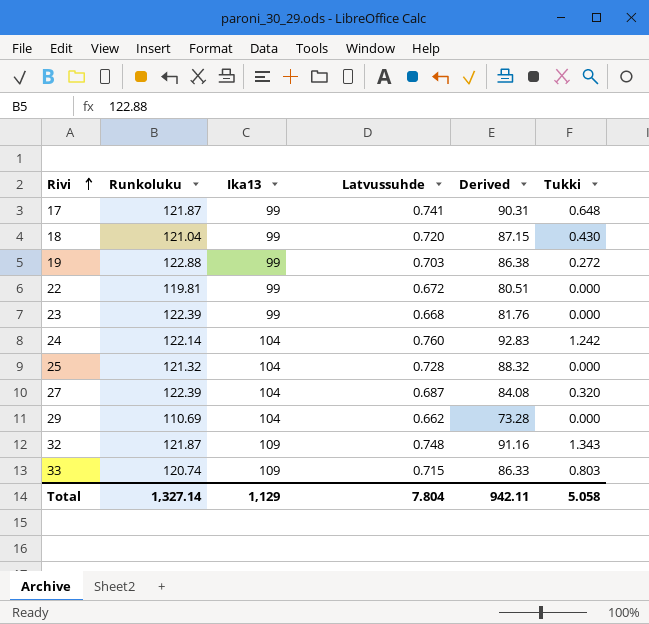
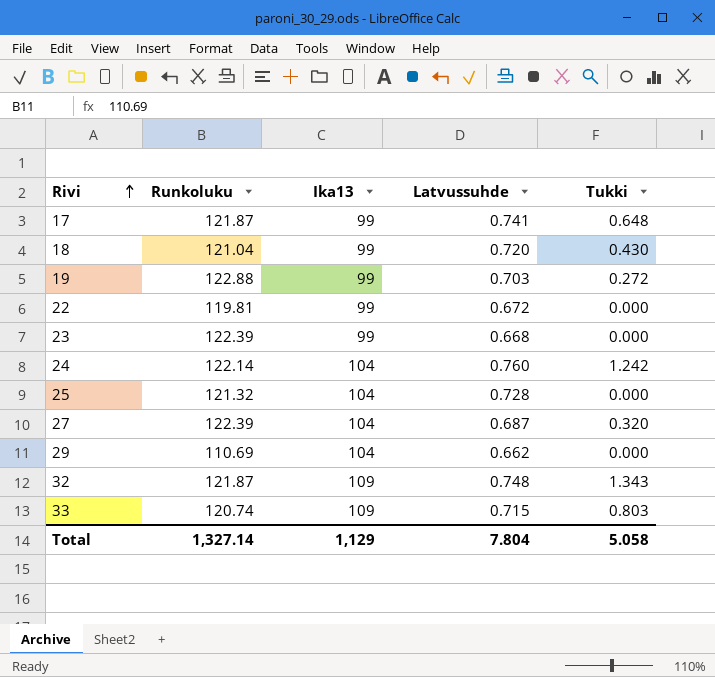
column Derived | formula: [Runkoluku] * [Latvussuhde] -> none

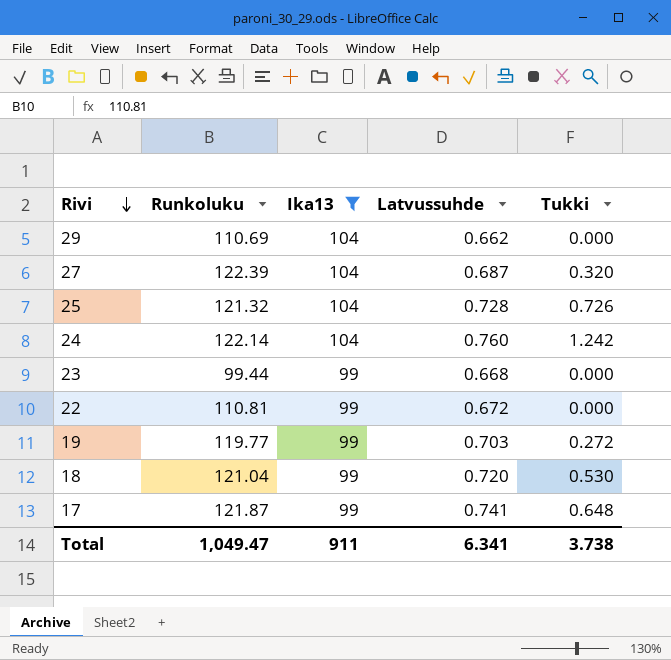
filter: none -> Ika13 != 109
row order: Rivi ascending -> Rivi descending
25 | Tukki: 0.000 -> 0.726
23 | Runkoluku: 122.39 -> 99.44
22 | Runkoluku: 119.81 -> 110.81
19 | Runkoluku: 122.88 -> 119.77
18 | Tukki: 0.430 -> 0.530
Total | Runkoluku: 1,327.14 -> 1,049.47
Total | Ika13: 1,129 -> 911
Total | Latvussuhde: 7.804 -> 6.341
Total | Tukki: 5.058 -> 3.738

